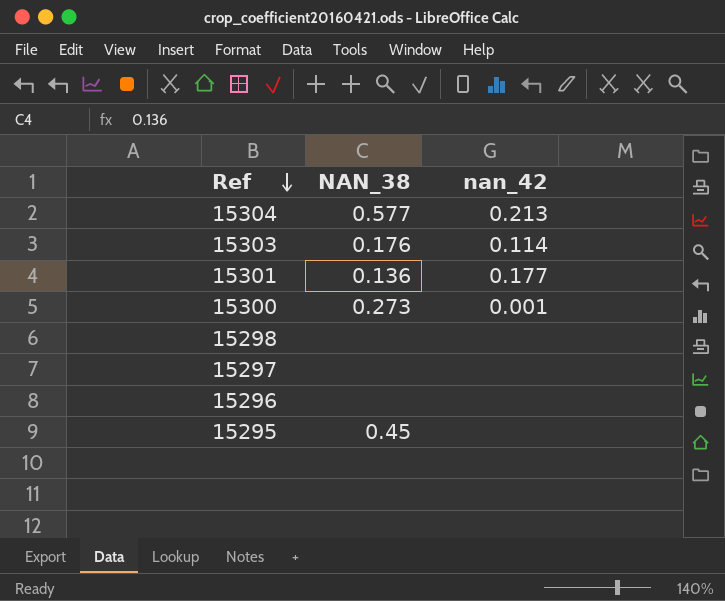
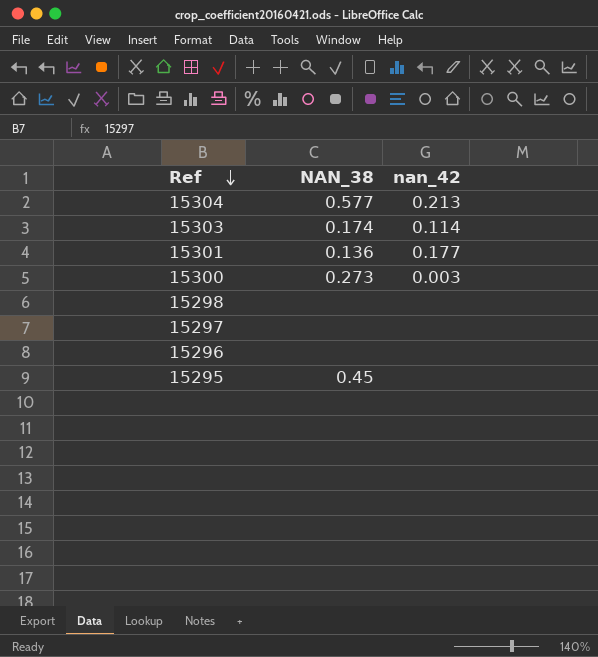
15303 | NAN_38: 0.176 -> 0.174
15300 | nan_42: 0.001 -> 0.003

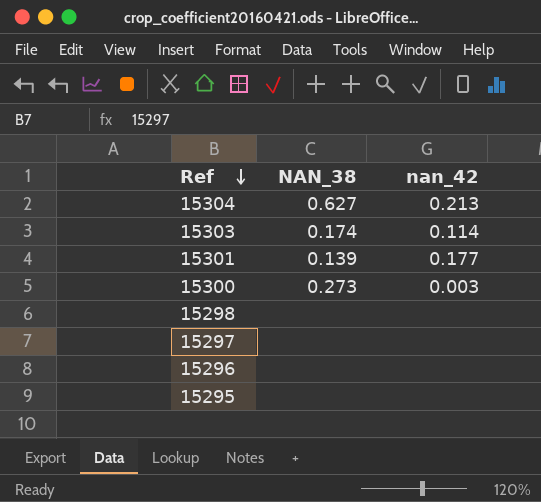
15304 | NAN_38: 0.577 -> 0.627
15301 | NAN_38: 0.136 -> 0.139
15295 | NAN_38: 0.45 -> none

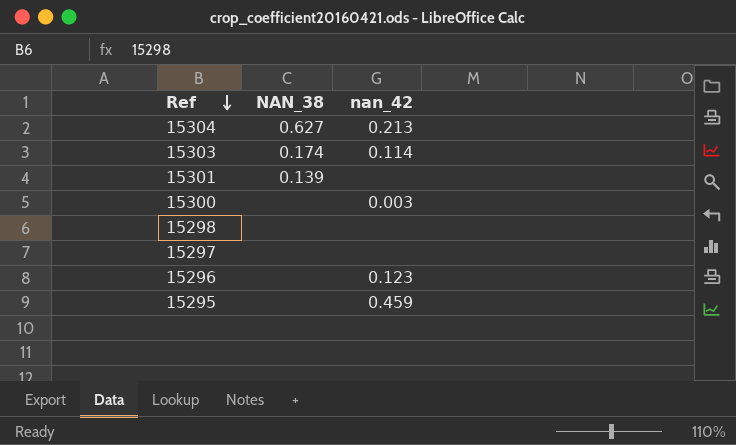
15301 | nan_42: 0.177 -> none
15300 | NAN_38: 0.273 -> none
15296 | nan_42: none -> 0.123
15295 | nan_42: none -> 0.459

